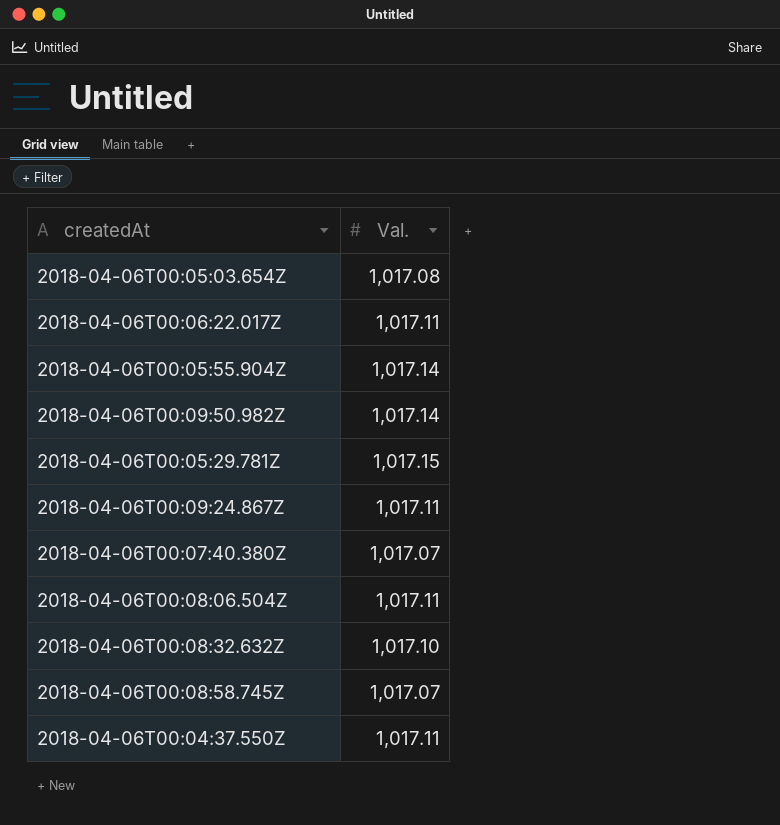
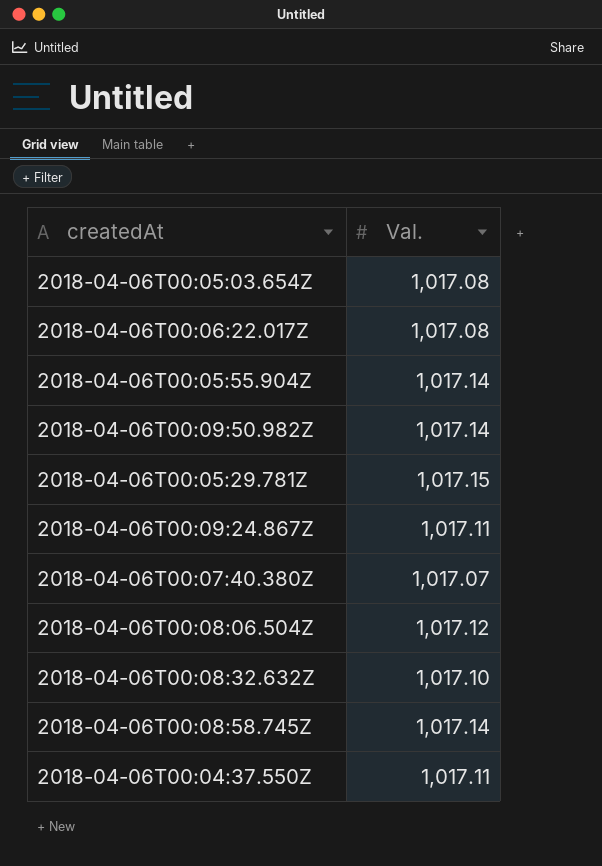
2018-04-06T00:06:22.017Z | Val.: 1,017.11 -> 1,017.08
2018-04-06T00:08:06.504Z | Val.: 1,017.11 -> 1,017.12
2018-04-06T00:08:58.745Z | Val.: 1,017.07 -> 1,017.14

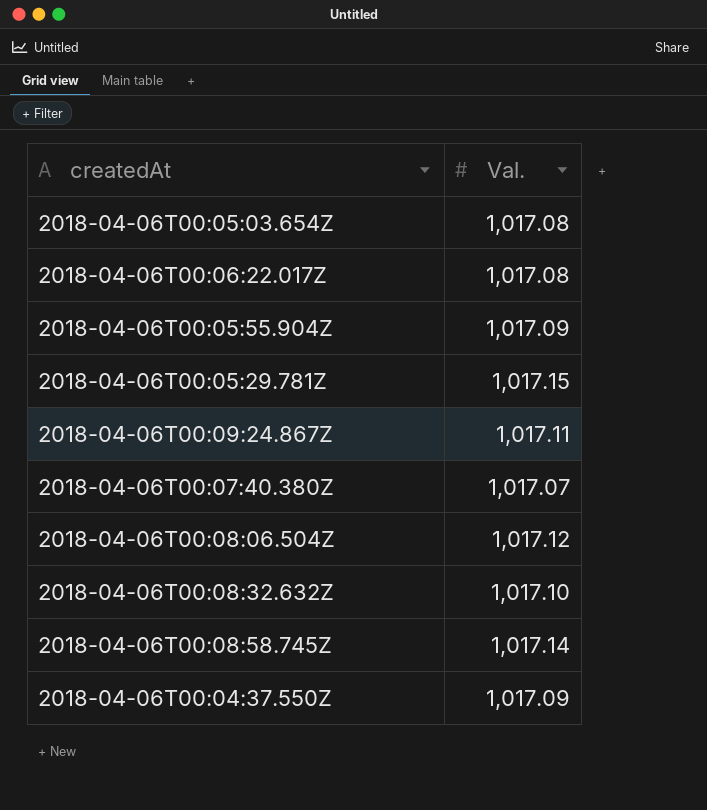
row 2018-04-06T00:09:50.982Z: 1,017.14 -> none
2018-04-06T00:05:55.904Z | Val.: 1,017.14 -> 1,017.09
2018-04-06T00:04:37.550Z | Val.: 1,017.11 -> 1,017.09

